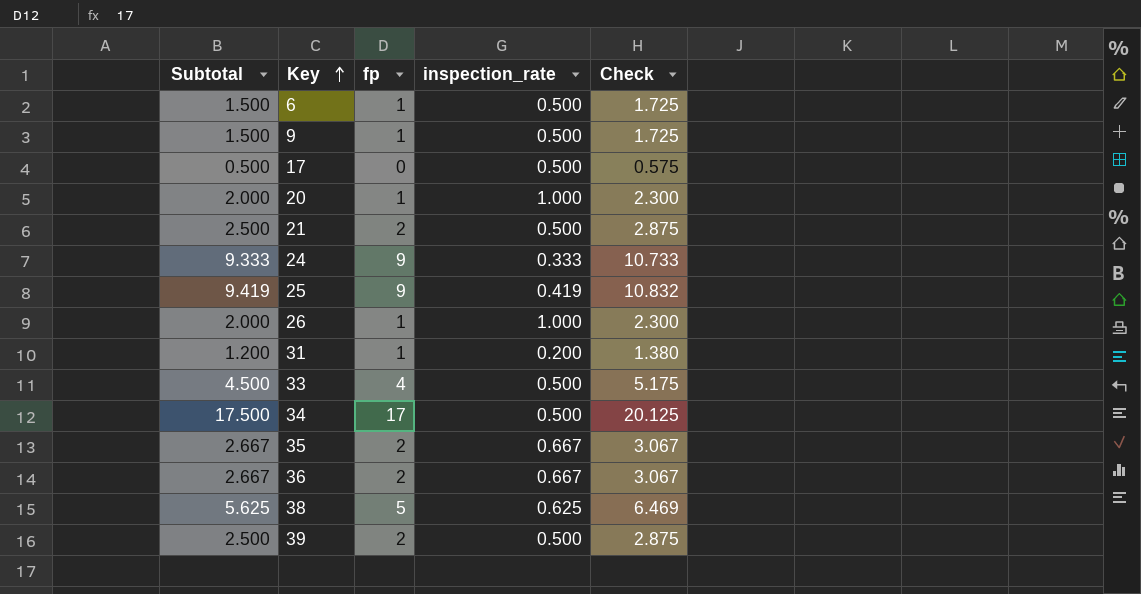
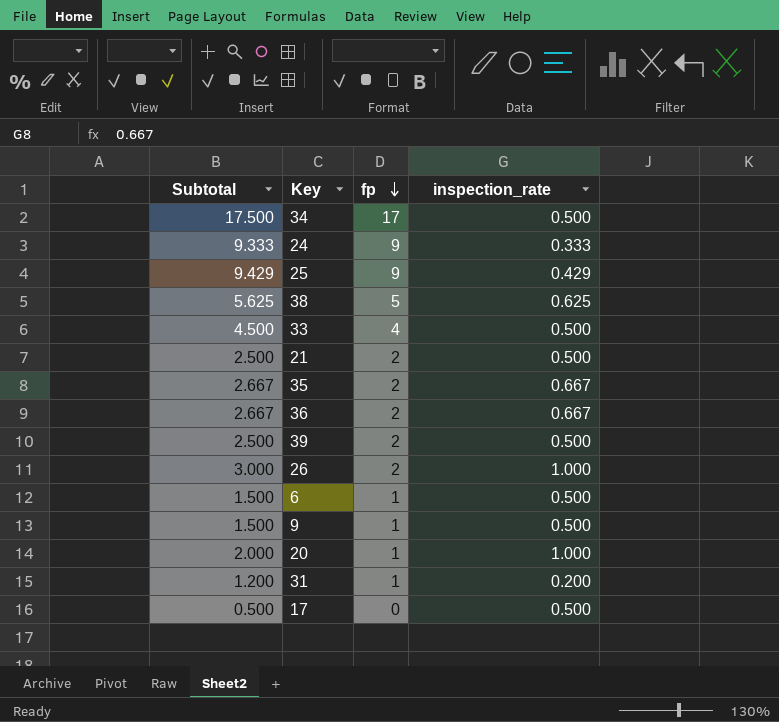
row order: Key ascending -> fp descending
column Check | formula: [Subtotal] * 1.15 -> none
25 | Subtotal: 9.419 -> 9.429
25 | inspection_rate: 0.419 -> 0.429
26 | Subtotal: 2.000 -> 3.000
26 | fp: 1 -> 2

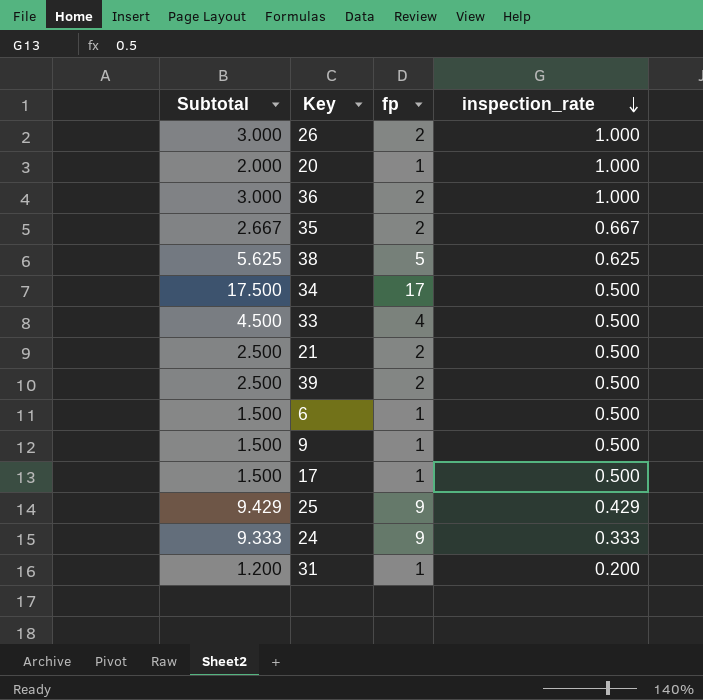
row order: fp descending -> inspection_rate descending
36 | Subtotal: 2.667 -> 3.000
36 | inspection_rate: 0.667 -> 1.000
17 | Subtotal: 0.500 -> 1.500
17 | fp: 0 -> 1

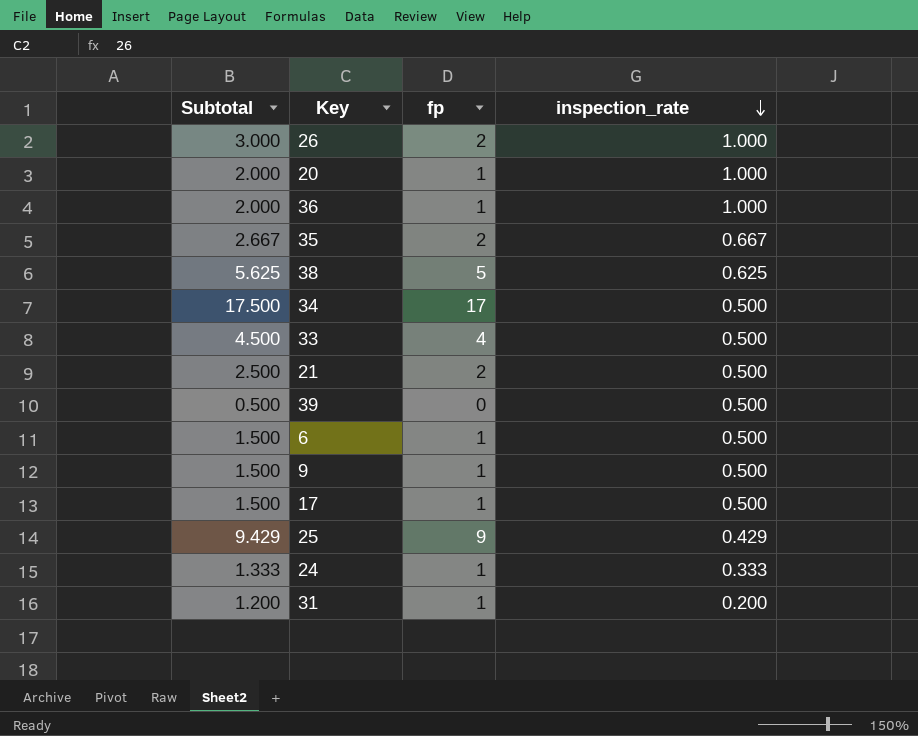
36 | Subtotal: 3.000 -> 2.000
36 | fp: 2 -> 1
39 | Subtotal: 2.500 -> 0.500
39 | fp: 2 -> 0
24 | Subtotal: 9.333 -> 1.333
24 | fp: 9 -> 1

